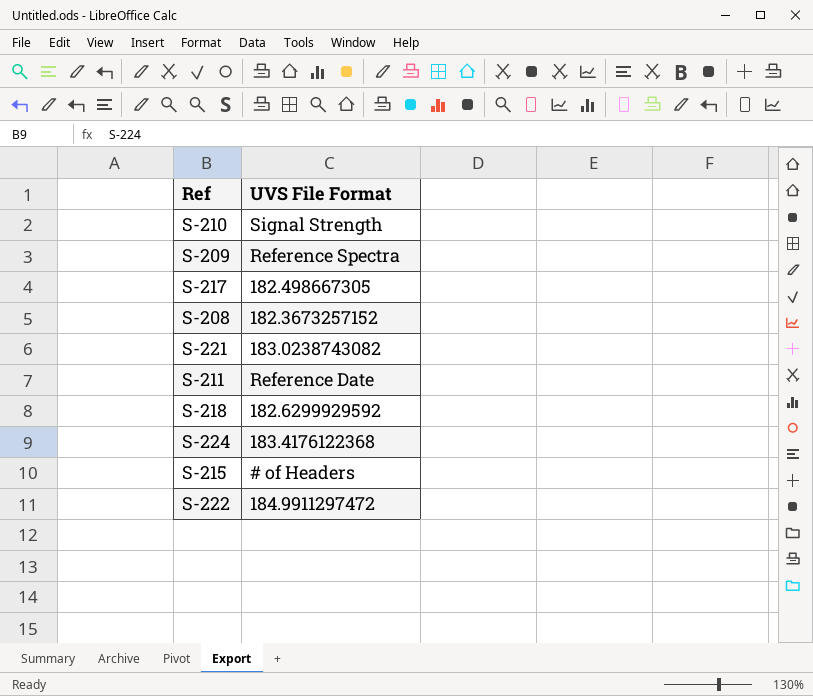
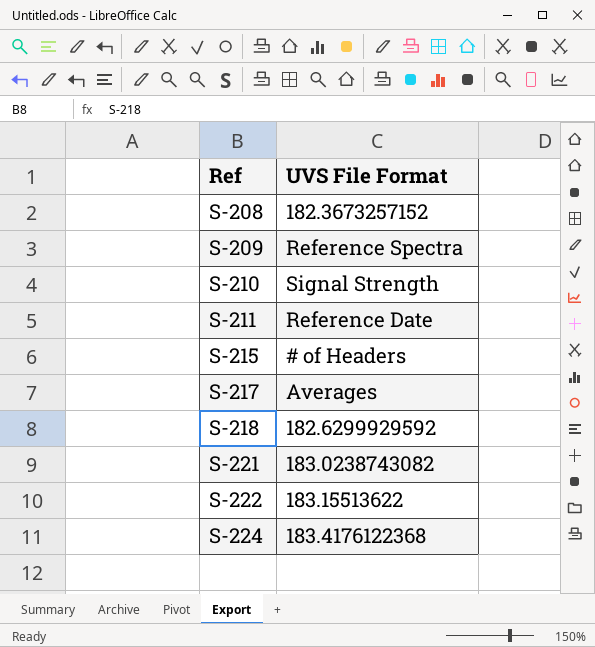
row order: none -> Ref ascending
S-217 | UVS File Format: 182.498667305 -> Averages
S-222 | UVS File Format: 184.9911297472 -> 183.15513622

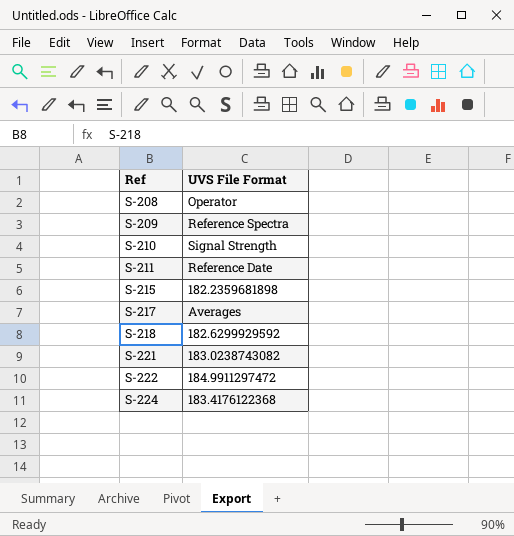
S-208 | UVS File Format: 182.3673257152 -> Operator
S-215 | UVS File Format: # of Headers -> 182.2359681898
S-222 | UVS File Format: 183.15513622 -> 184.9911297472

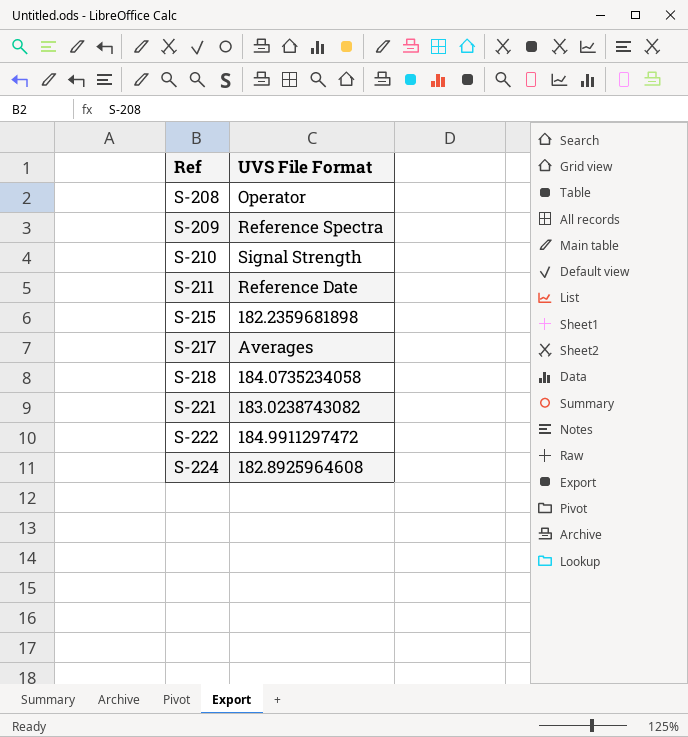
S-218 | UVS File Format: 182.6299929592 -> 184.0735234058
S-224 | UVS File Format: 183.4176122368 -> 182.8925964608

